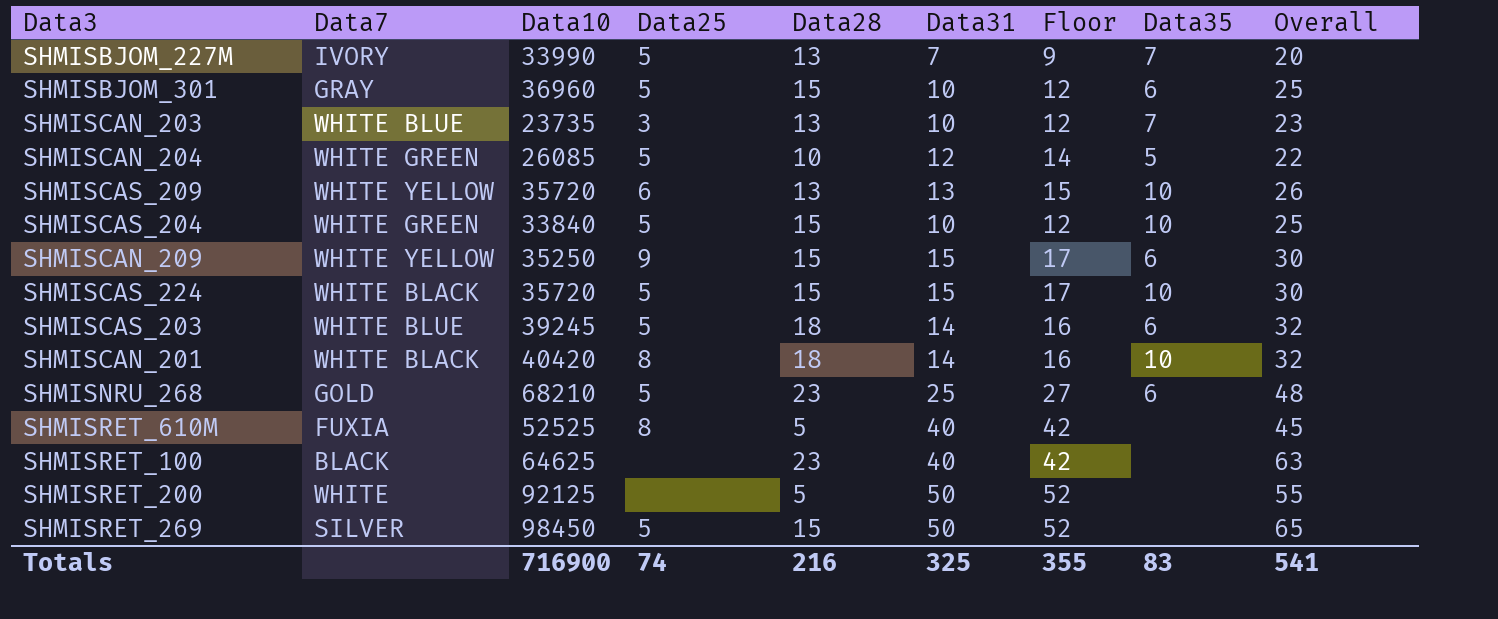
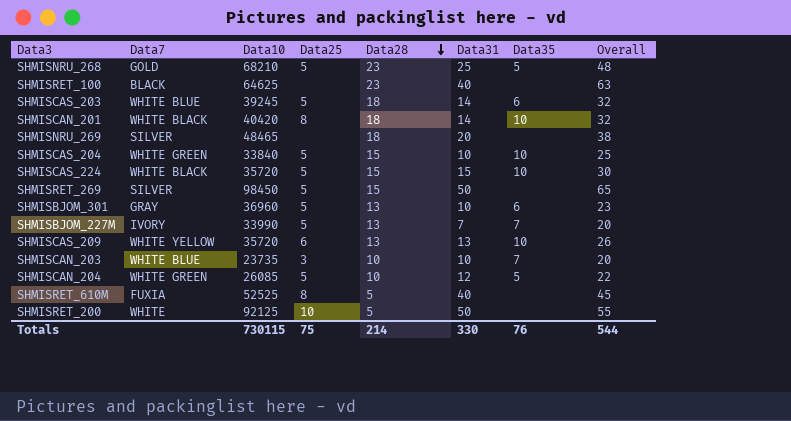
row order: none -> Data28 descending
column Floor | formula: [Data31] + 2 -> none
row SHMISCAN_209: WHITE YELLOW | 35250 | 9 | 15 | 15 | 17 | 6 | 30 -> none
SHMISNRU_268 | Data35: 6 -> 5
row SHMISNRU_269: none -> SILVER | 48465 | none | 18 | 20 | none | 38
SHMISBJOM_301 | Data28: 15 -> 13
SHMISBJOM_301 | Overall: 25 -> 23
SHMISCAN_203 | Data28: 13 -> 10
SHMISCAN_203 | Overall: 23 -> 20
SHMISRET_200 | Data25: none -> 10
Totals | Data10: 716900 -> 730115
Totals | Data25: 74 -> 75
Totals | Data28: 216 -> 214
Totals | Data31: 325 -> 330
Totals | Data35: 83 -> 76
Totals | Overall: 541 -> 544

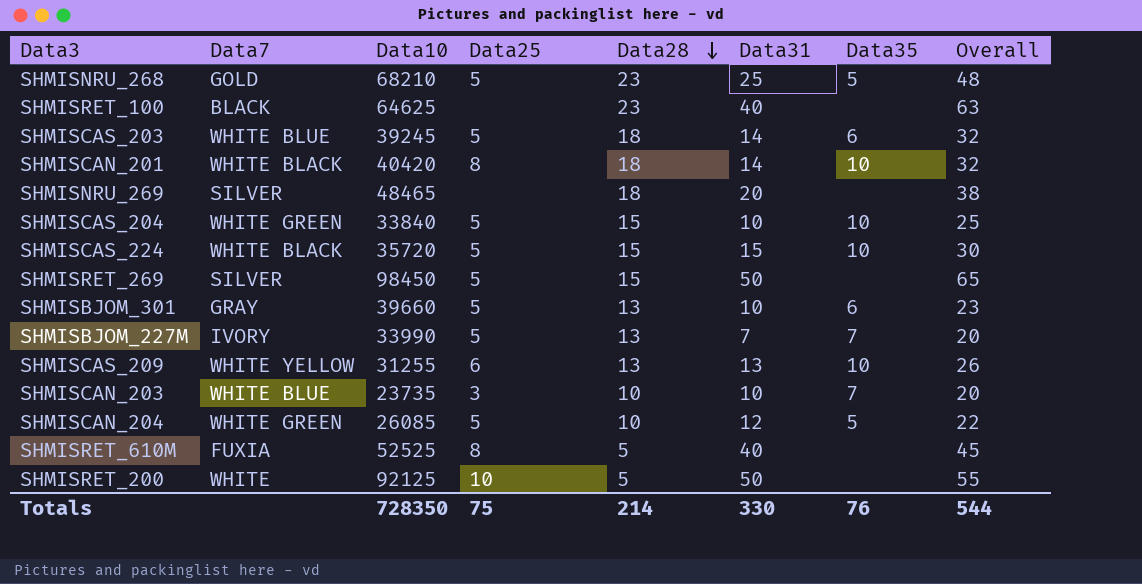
SHMISBJOM_301 | Data10: 36960 -> 39660
SHMISCAS_209 | Data10: 35720 -> 31255
Totals | Data10: 730115 -> 728350

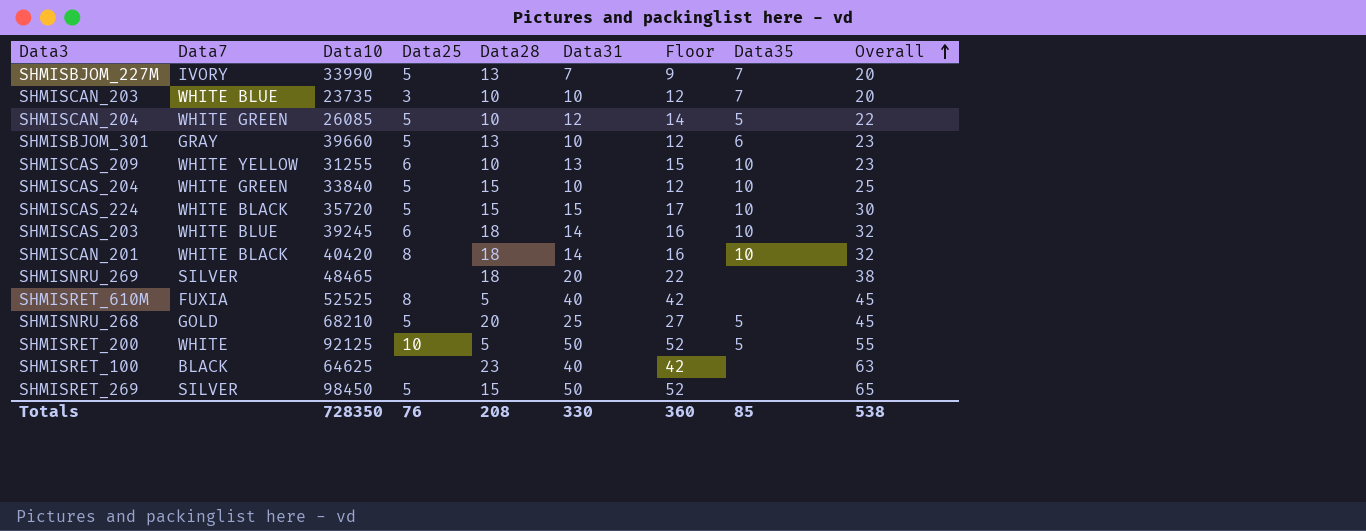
row order: Data28 descending -> Overall ascending
column Floor | formula: none -> [Data31] + 2
SHMISCAS_209 | Data28: 13 -> 10
SHMISCAS_209 | Overall: 26 -> 23
SHMISCAS_203 | Data25: 5 -> 6
SHMISCAS_203 | Data35: 6 -> 10
SHMISNRU_268 | Data28: 23 -> 20
SHMISNRU_268 | Overall: 48 -> 45
SHMISRET_200 | Data35: none -> 5
Totals | Data25: 75 -> 76
Totals | Data28: 214 -> 208
Totals | Data35: 76 -> 85
Totals | Overall: 544 -> 538

